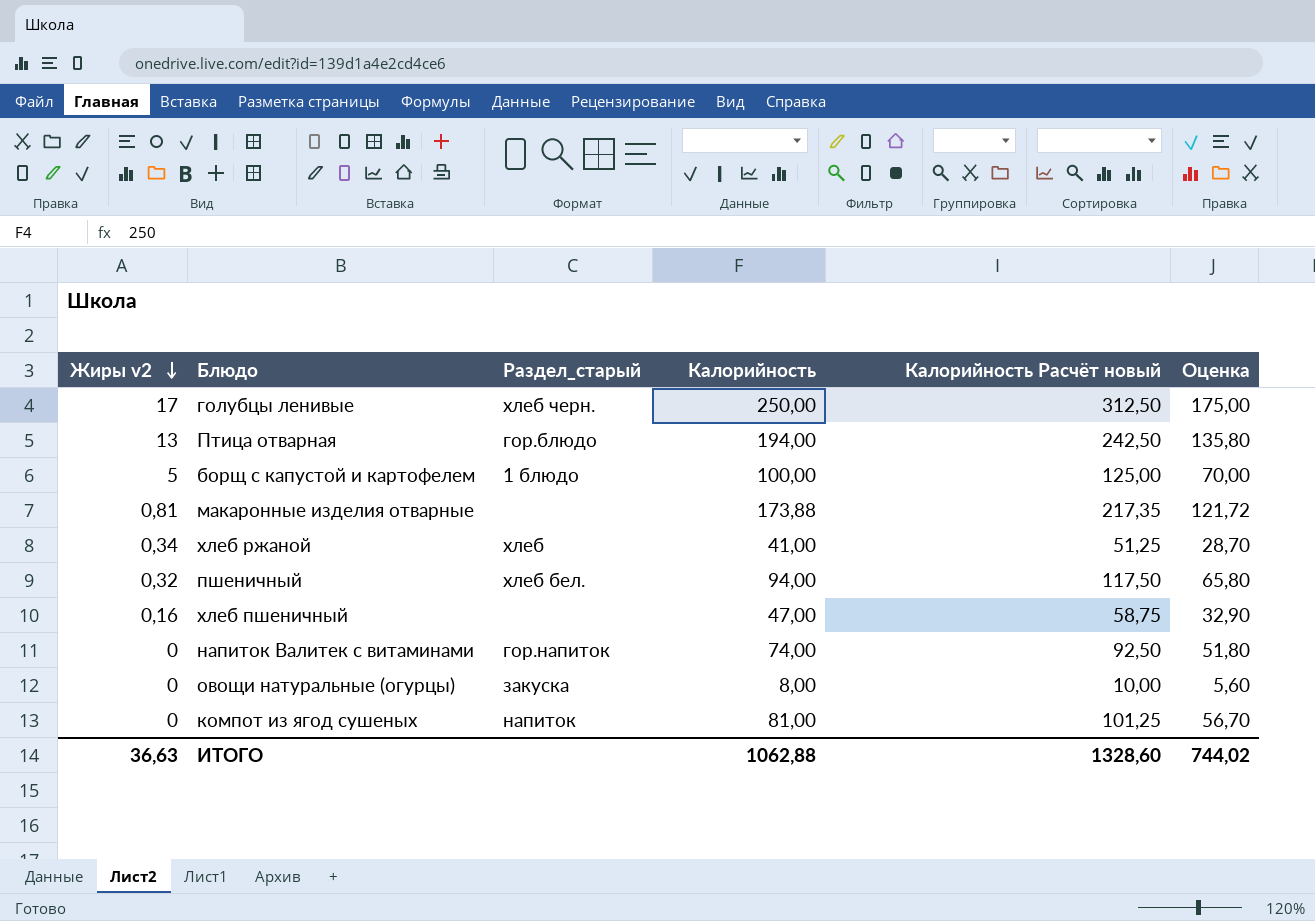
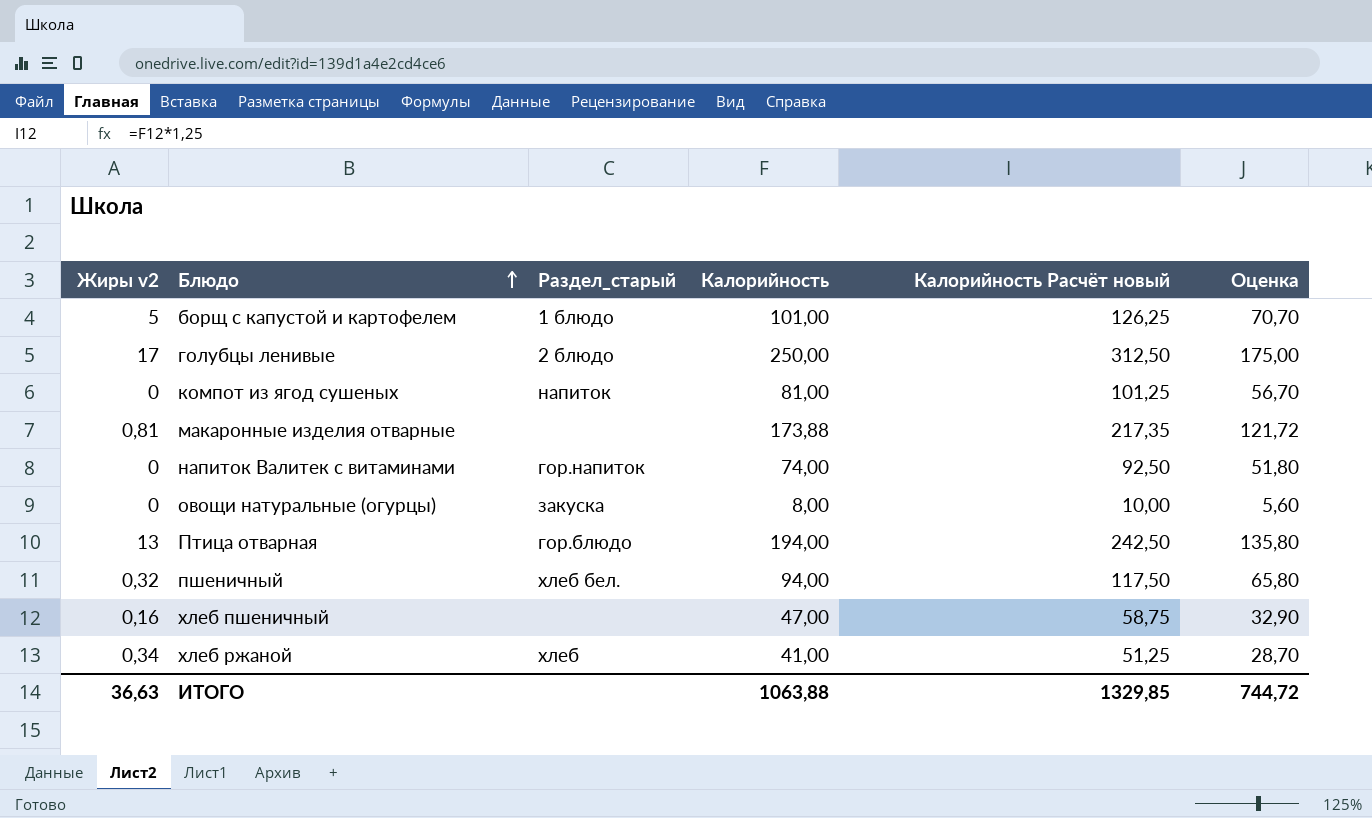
row order: Жиры v2 descending -> Блюдо ascending
борщ с капустой и картофелем | Калорийность: 100,00 -> 101,00
борщ с капустой и картофелем | Калорийность Расчёт новый: 125,00 -> 126,25
борщ с капустой и картофелем | Оценка: 70,00 -> 70,70
голубцы ленивые | Раздел_старый: хлеб черн. -> 2 блюдо
ИТОГО | Калорийность: 1062,88 -> 1063,88
ИТОГО | Калорийность Расчёт новый: 1328,60 -> 1329,85
ИТОГО | Оценка: 744,02 -> 744,72

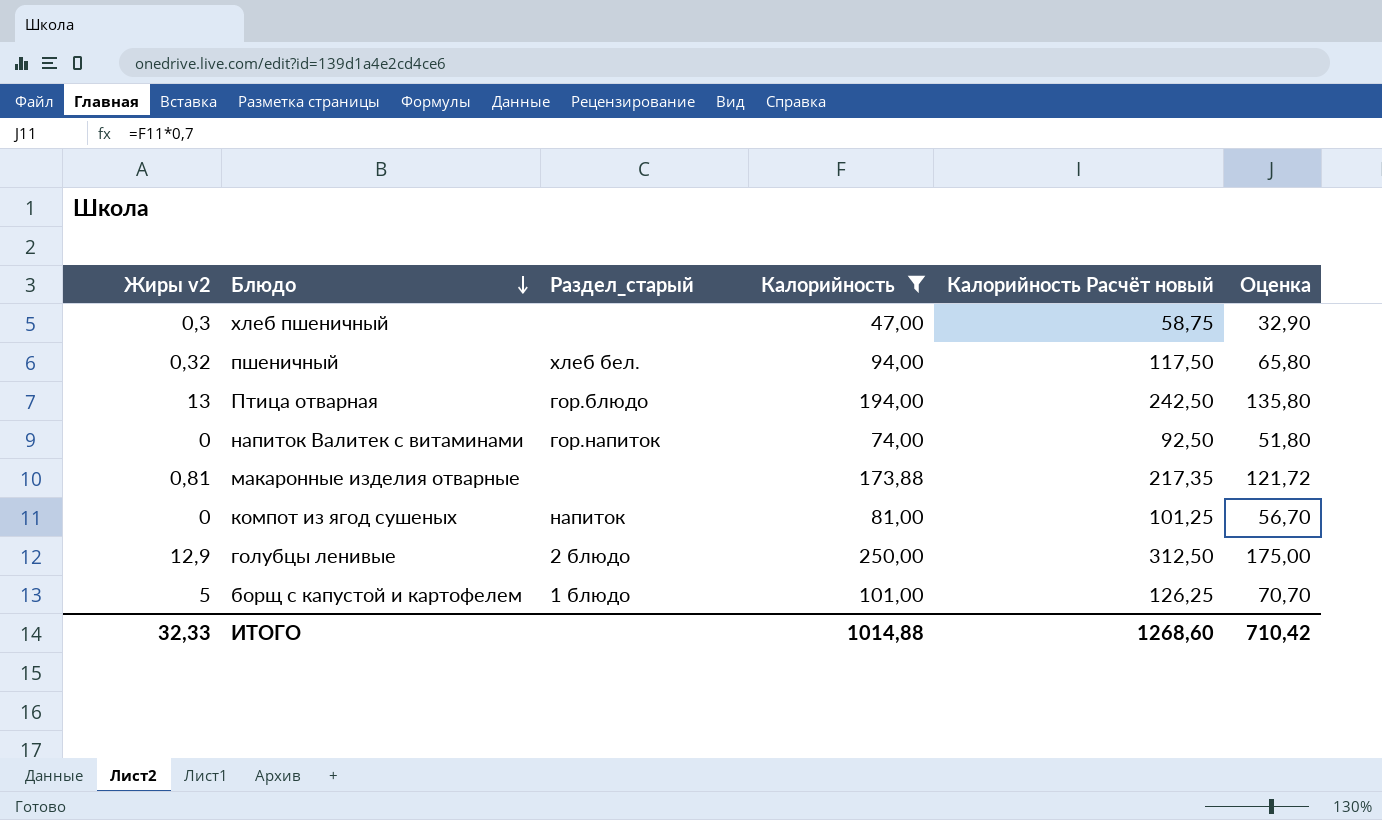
filter: none -> Калорийность >= 47,00
row order: Блюдо ascending -> Блюдо descending
хлеб пшеничный | Жиры v2: 0,16 -> 0,3
голубцы ленивые | Жиры v2: 17 -> 12,9
ИТОГО | Жиры v2: 36,63 -> 32,33
ИТОГО | Калорийность: 1063,88 -> 1014,88
ИТОГО | Калорийность Расчёт новый: 1329,85 -> 1268,60
ИТОГО | Оценка: 744,72 -> 710,42

